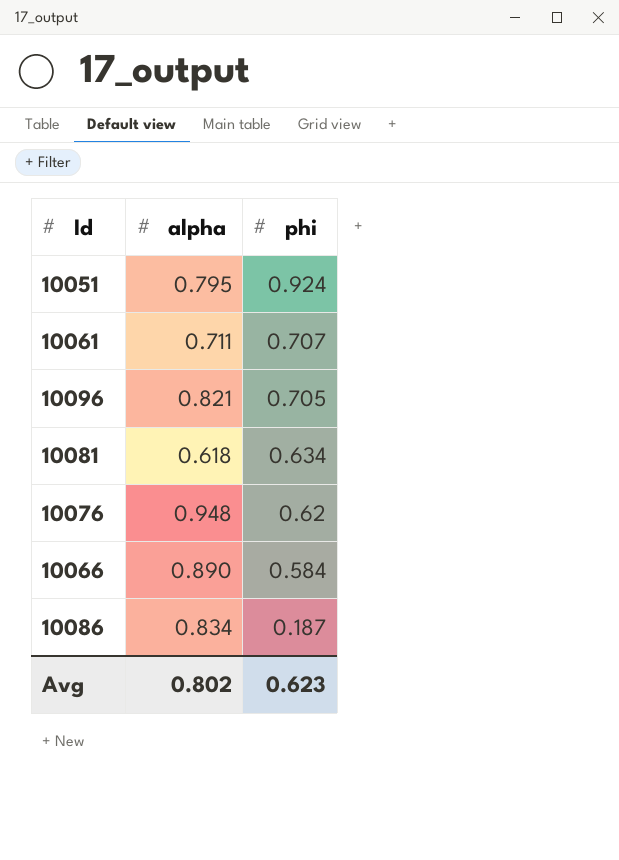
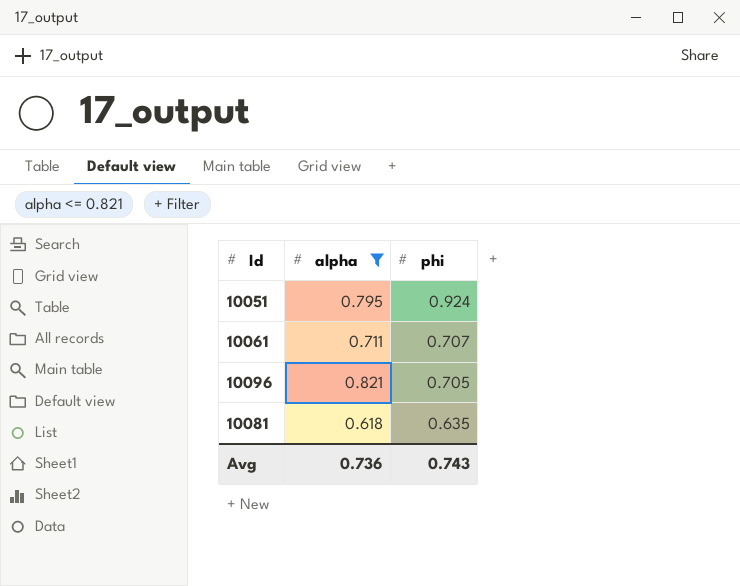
filter: none -> alpha <= 0.821
10081 | phi: 0.634 -> 0.635
Avg | alpha: 0.802 -> 0.736
Avg | phi: 0.623 -> 0.743

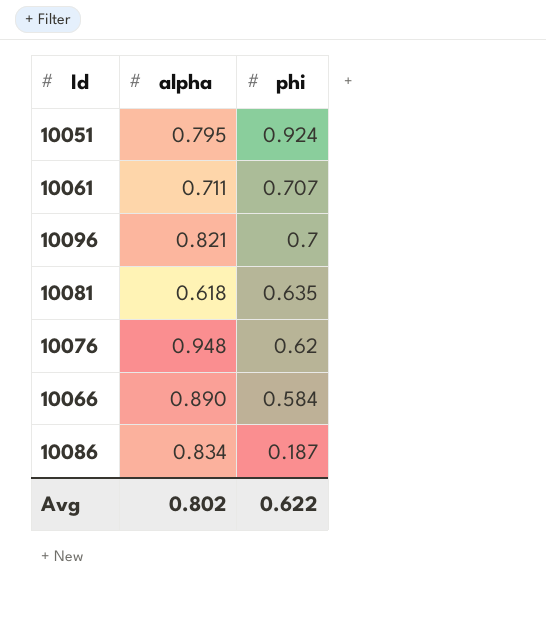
filter: alpha <= 0.821 -> none
10096 | phi: 0.705 -> 0.7
Avg | alpha: 0.736 -> 0.802
Avg | phi: 0.743 -> 0.622

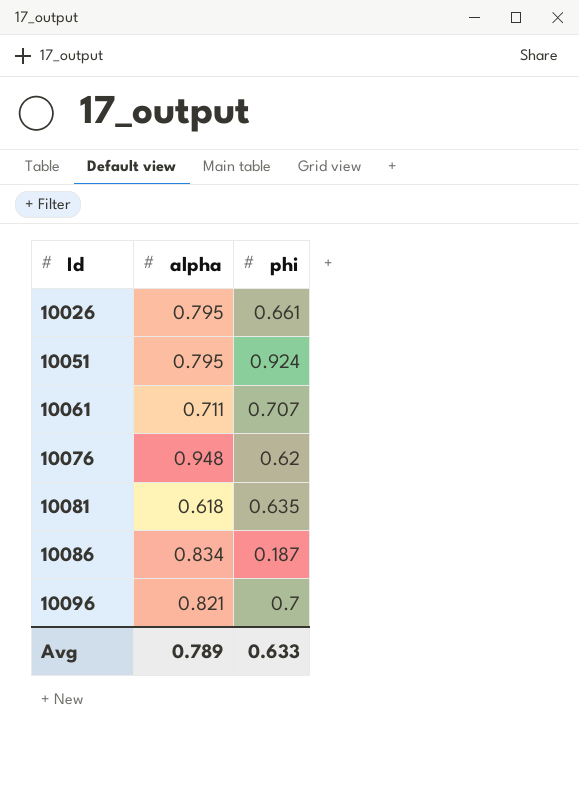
row order: phi descending -> Id ascending
row 10066: 0.890 | 0.584 -> none
row 10026: none -> 0.795 | 0.661
Avg | alpha: 0.802 -> 0.789
Avg | phi: 0.622 -> 0.633

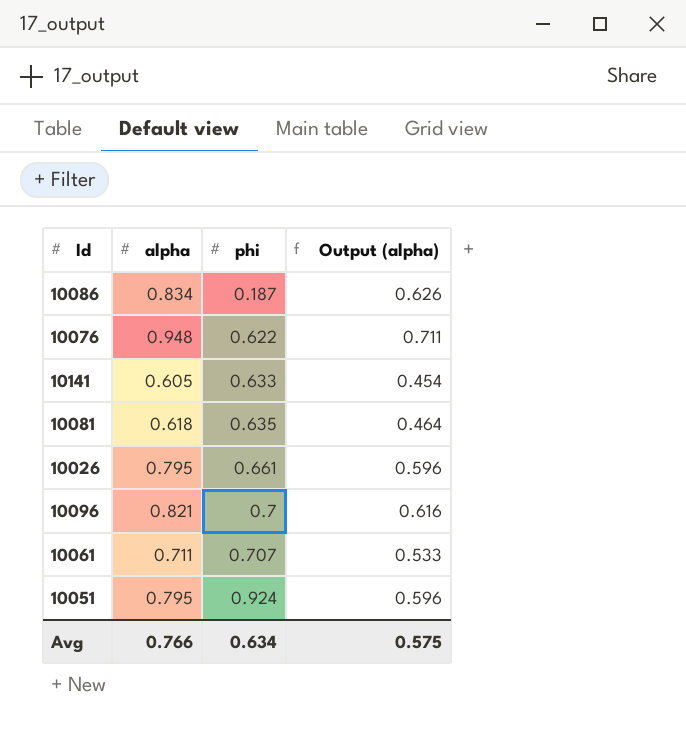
row order: Id ascending -> phi ascending
column Output (alpha) | formula: none -> [alpha] * 0.75
10076 | phi: 0.62 -> 0.622
row 10141: none -> 0.605 | 0.633 | 0.454
Avg | alpha: 0.789 -> 0.766
Avg | phi: 0.633 -> 0.634

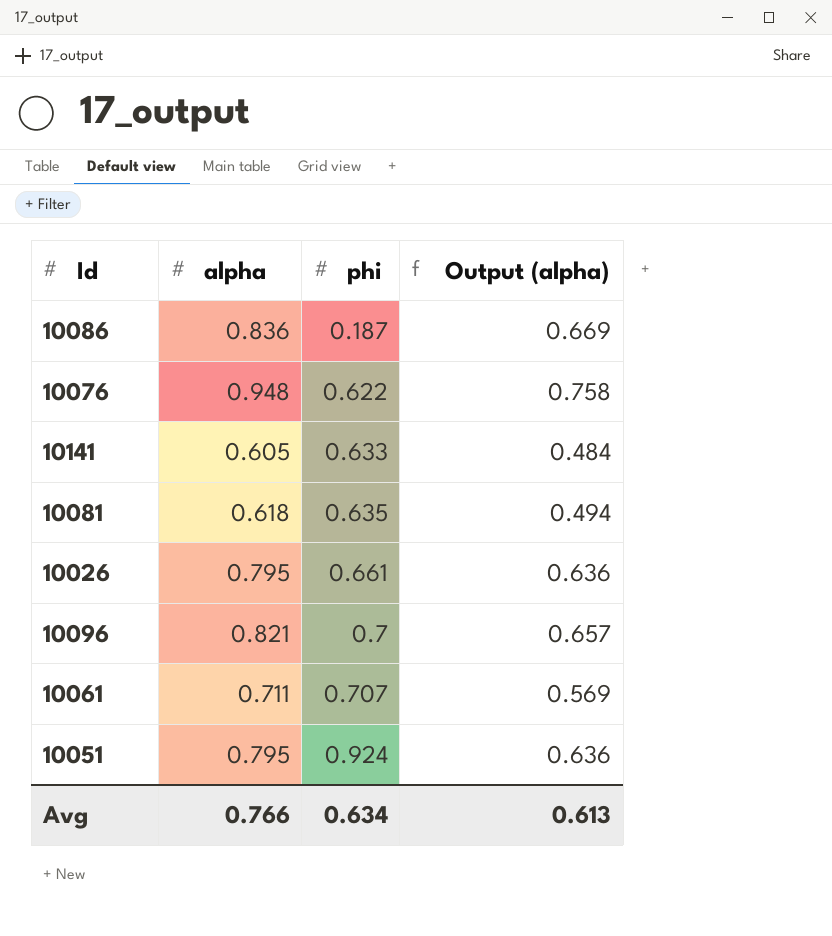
column Output (alpha) | formula: [alpha] * 0.75 -> [alpha] * 0.8
10086 | alpha: 0.834 -> 0.836
Avg | Output (alpha): 0.575 -> 0.613

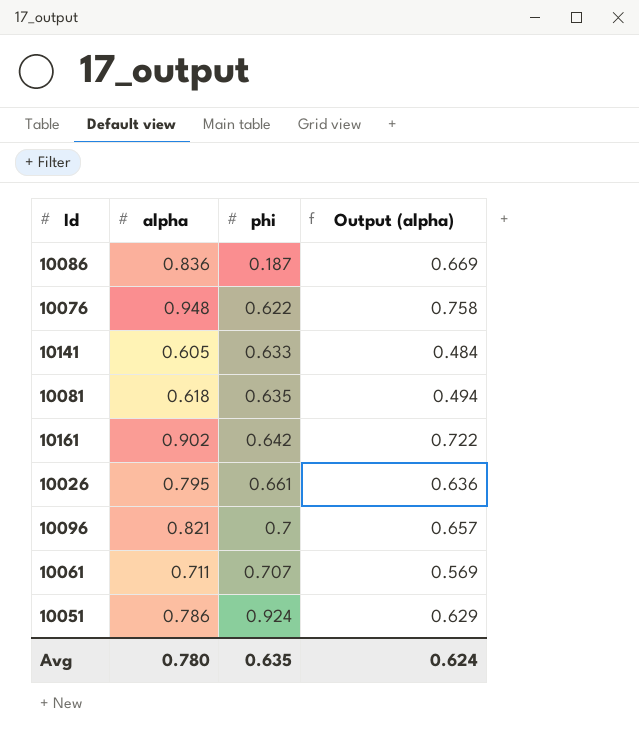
row 10161: none -> 0.902 | 0.642 | 0.722
10051 | alpha: 0.795 -> 0.786
10051 | Output (alpha): 0.636 -> 0.629
Avg | alpha: 0.766 -> 0.780
Avg | phi: 0.634 -> 0.635
Avg | Output (alpha): 0.613 -> 0.624

